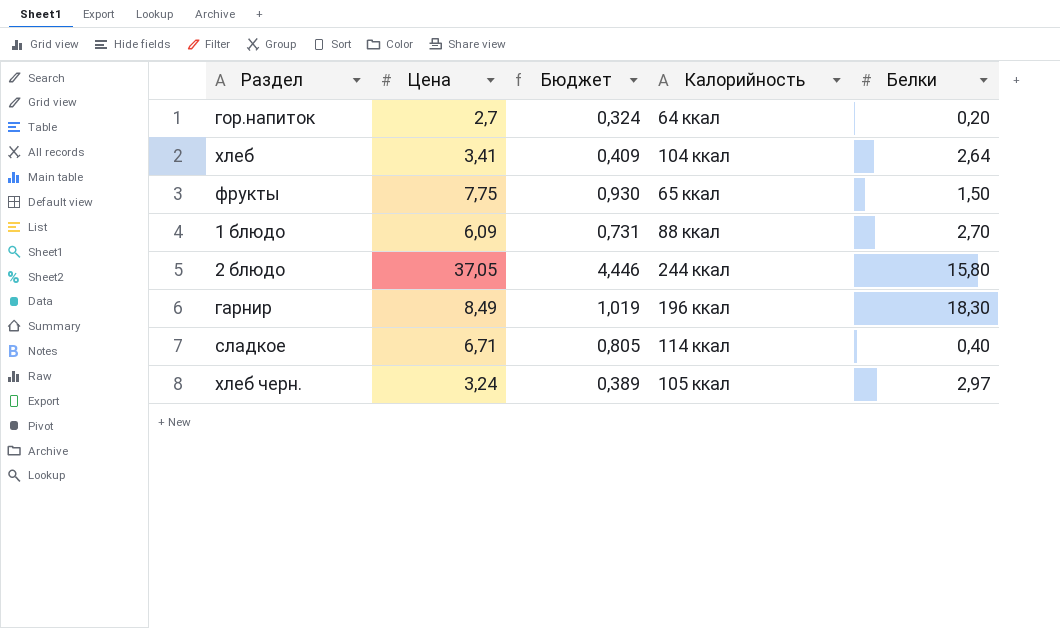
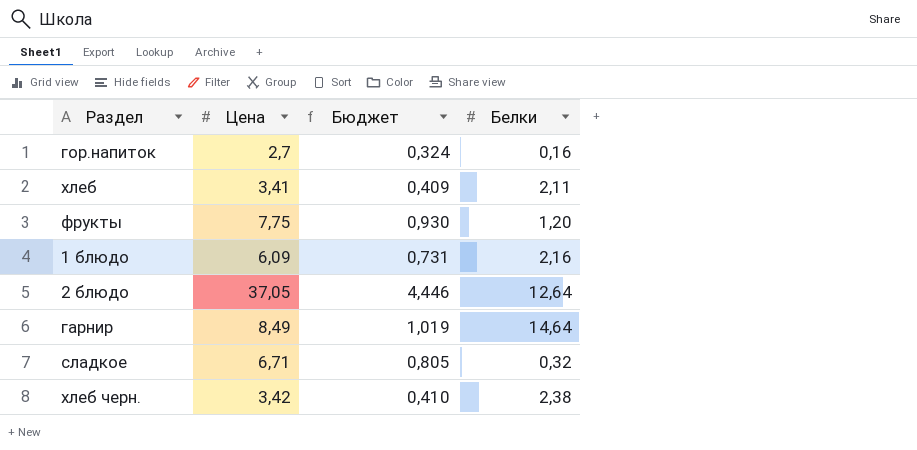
column Калорийность | position: 4 -> none
гор.напиток | Белки: 0,20 -> 0,16
хлеб | Белки: 2,64 -> 2,11
фрукты | Белки: 1,50 -> 1,20
1 блюдо | Белки: 2,70 -> 2,16
2 блюдо | Белки: 15,80 -> 12,64
гарнир | Белки: 18,30 -> 14,64
сладкое | Белки: 0,40 -> 0,32
хлеб черн. | Цена: 3,24 -> 3,42
хлеб черн. | Бюджет: 0,389 -> 0,410
хлеб черн. | Белки: 2,97 -> 2,38

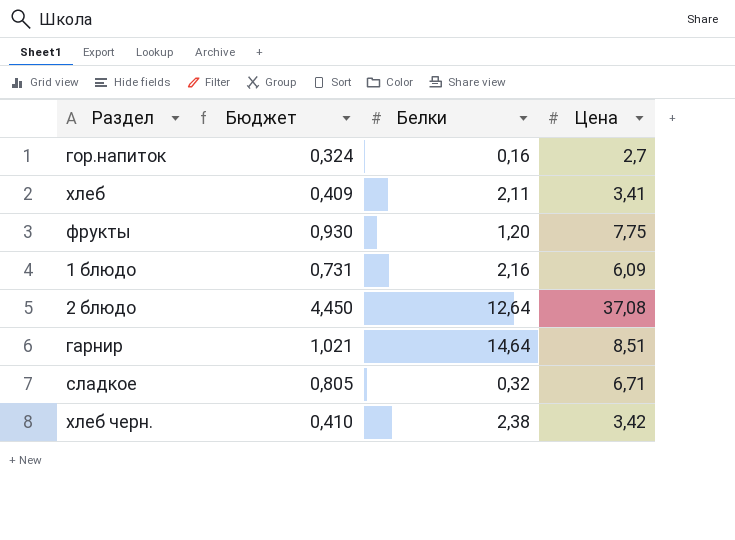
column Цена | position: 2 -> 4
2 блюдо | Бюджет: 4,446 -> 4,450
2 блюдо | Цена: 37,05 -> 37,08
гарнир | Бюджет: 1,019 -> 1,021
гарнир | Цена: 8,49 -> 8,51

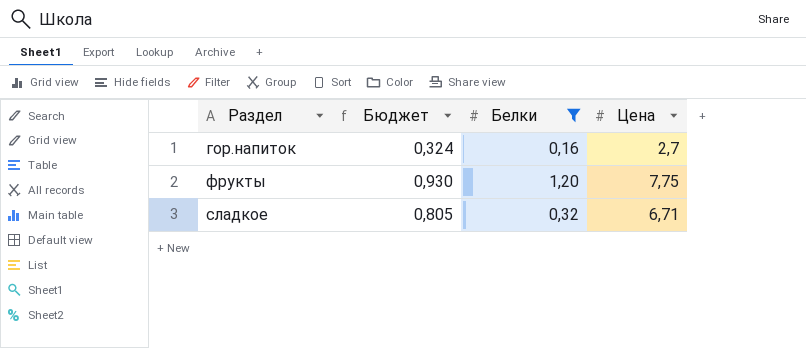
filter: none -> Белки <= 1,20

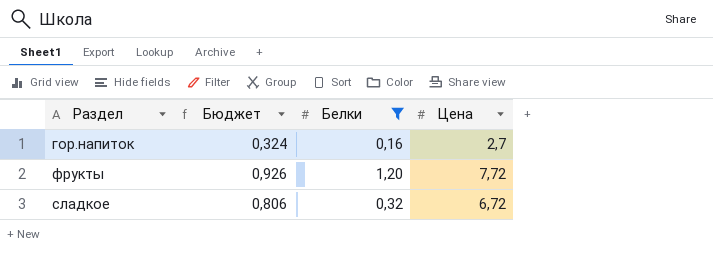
фрукты | Бюджет: 0,930 -> 0,926
фрукты | Цена: 7,75 -> 7,72
сладкое | Бюджет: 0,805 -> 0,806
сладкое | Цена: 6,71 -> 6,72

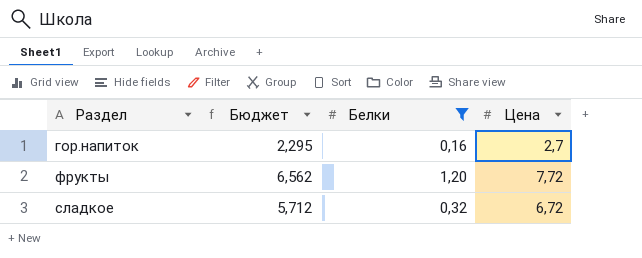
column Бюджет | formula: [Цена] * 0,12 -> [Цена] * 0,85

